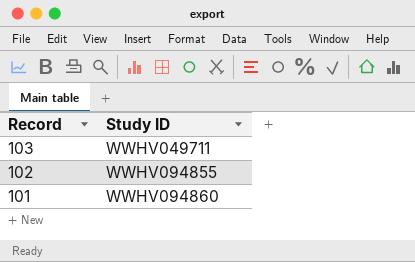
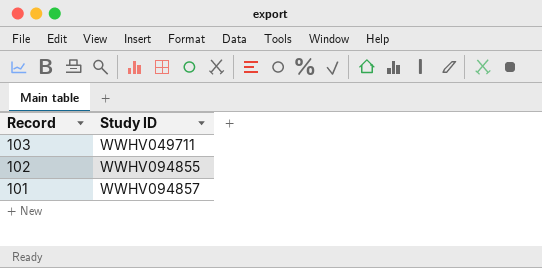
101 | Study ID: WWHV094860 -> WWHV094857

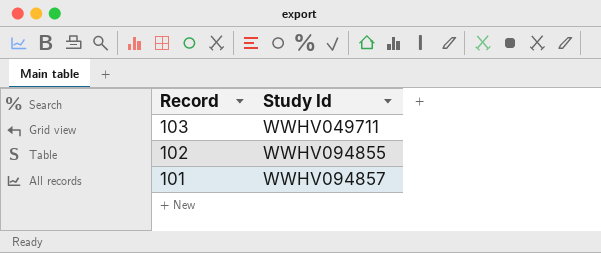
column name: Study ID -> Study Id

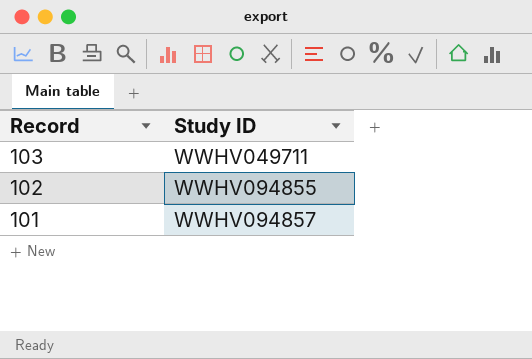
column name: Study Id -> Study ID

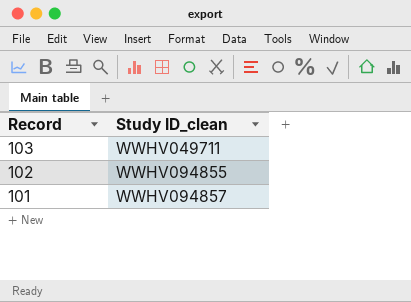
column name: Study ID -> Study ID_clean

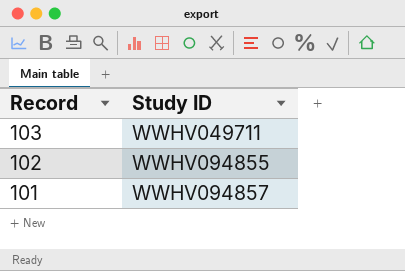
column name: Study ID_clean -> Study ID

